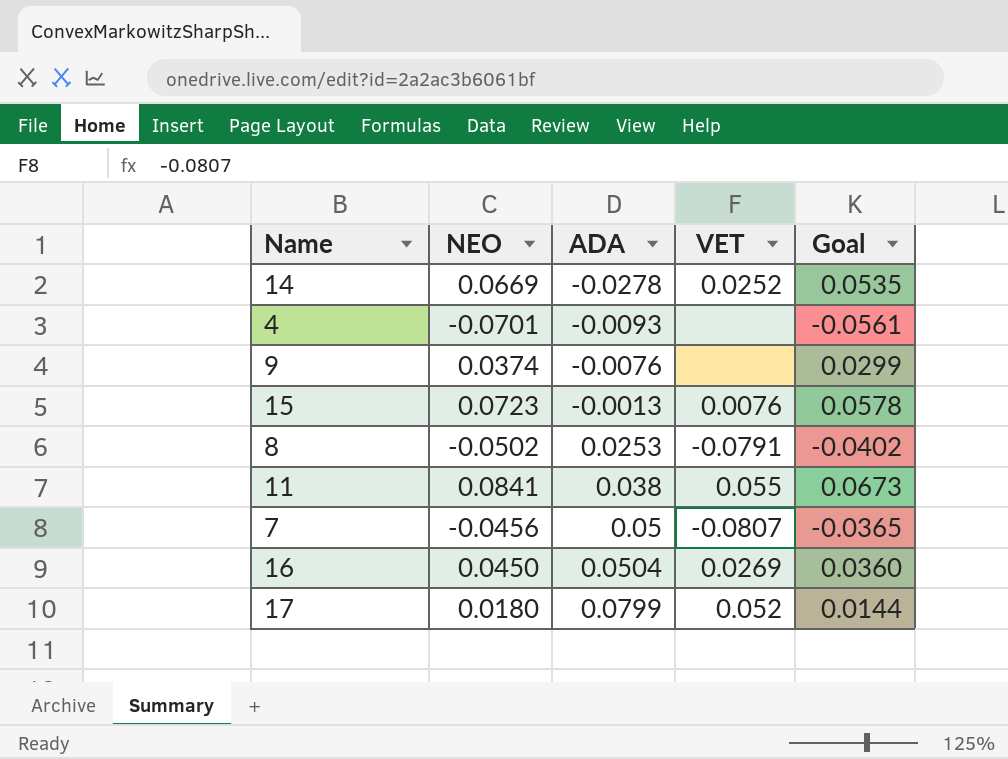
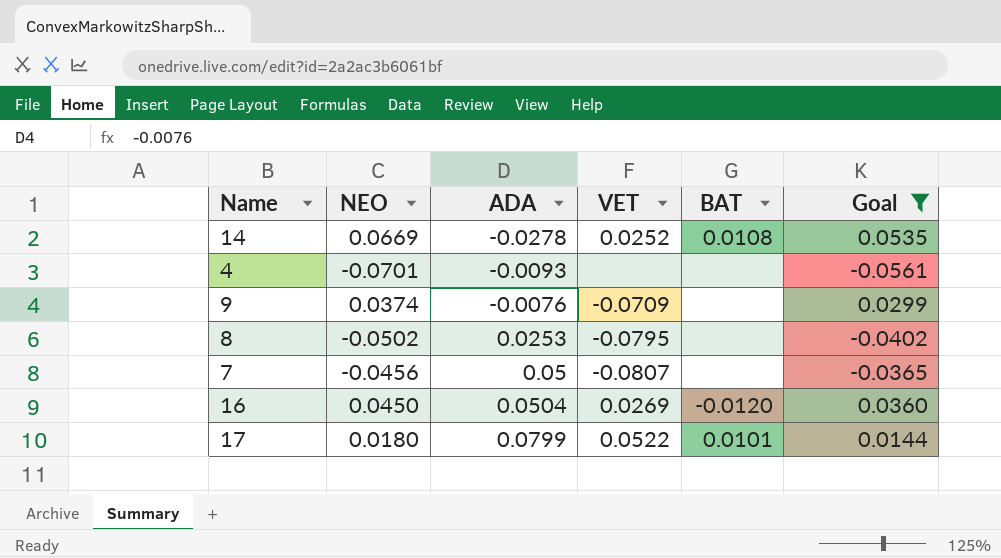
filter: none -> Goal <= 0.0535
column BAT | position: none -> 5
9 | VET: none -> -0.0709
8 | VET: -0.0791 -> -0.0795
17 | VET: 0.052 -> 0.0522

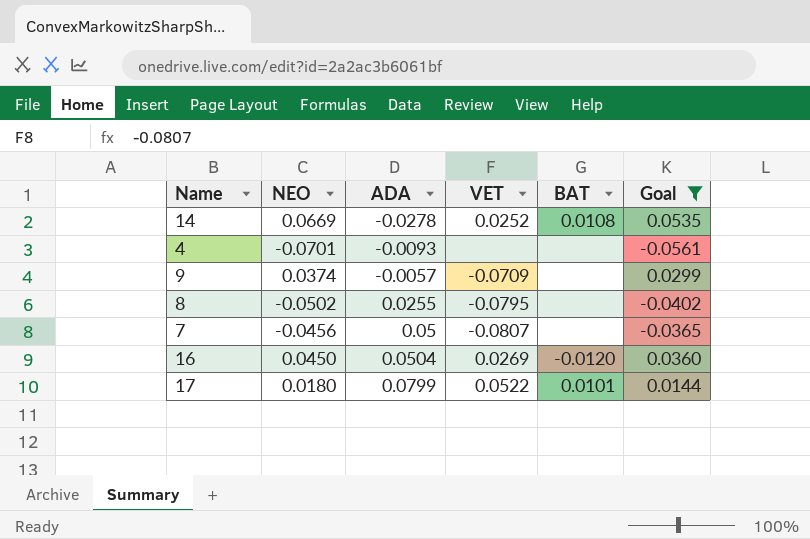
9 | ADA: -0.0076 -> -0.0057
8 | ADA: 0.0253 -> 0.0255

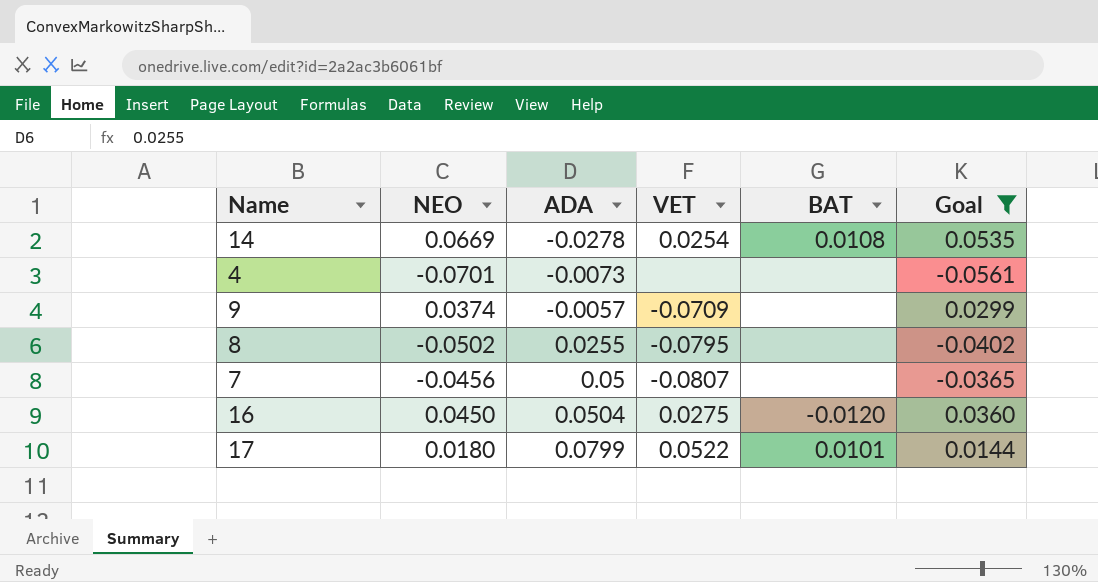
14 | VET: 0.0252 -> 0.0254
4 | ADA: -0.0093 -> -0.0073
16 | VET: 0.0269 -> 0.0275

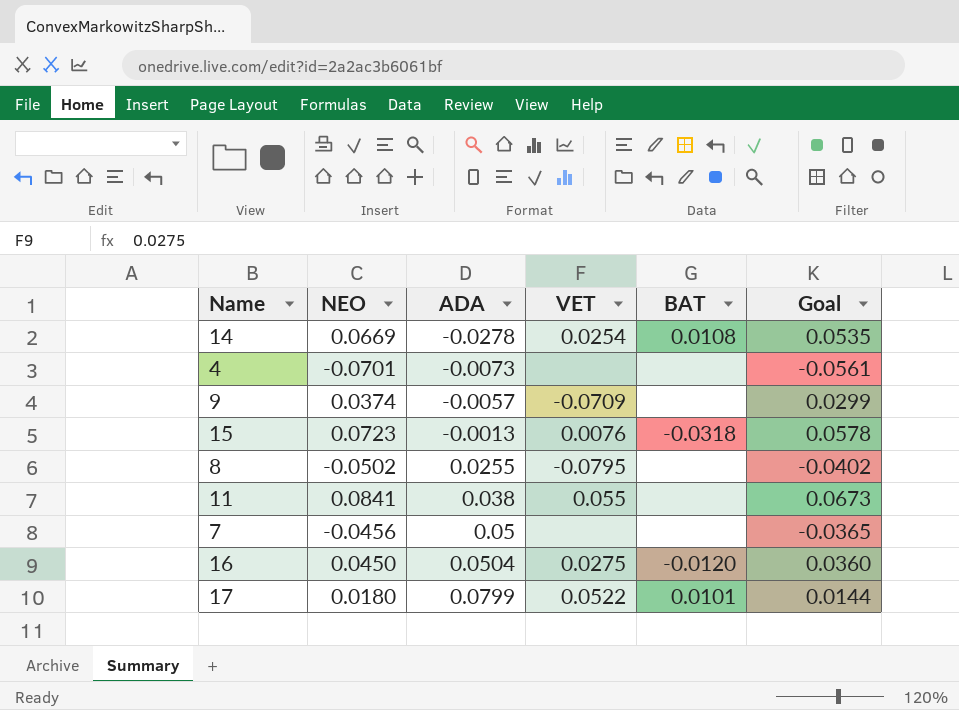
filter: Goal <= 0.0535 -> none
7 | VET: -0.0807 -> none

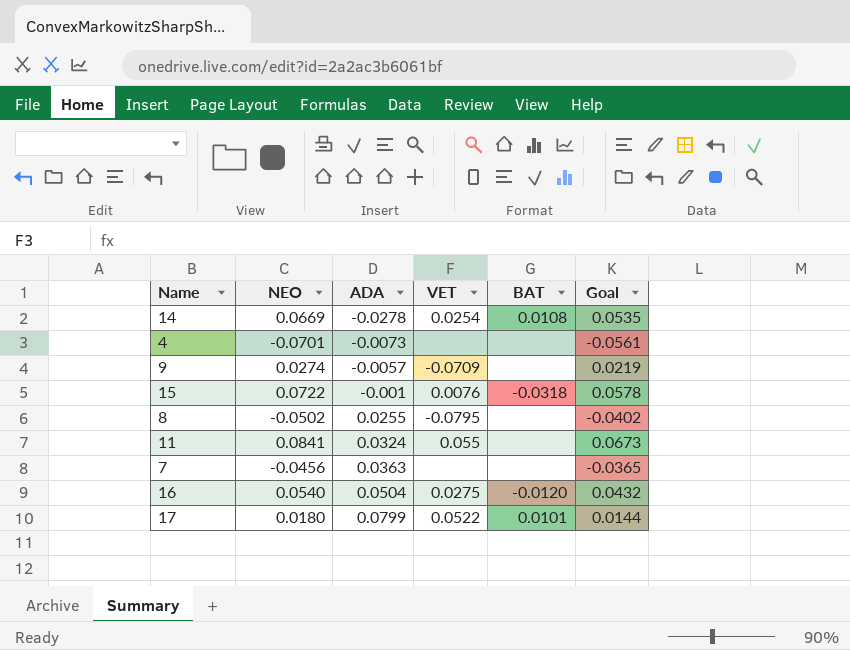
9 | NEO: 0.0374 -> 0.0274
9 | Goal: 0.0299 -> 0.0219
15 | NEO: 0.0723 -> 0.0722
15 | ADA: -0.0013 -> -0.001
11 | ADA: 0.038 -> 0.0324
7 | ADA: 0.05 -> 0.0363
16 | NEO: 0.0450 -> 0.0540
16 | Goal: 0.0360 -> 0.0432

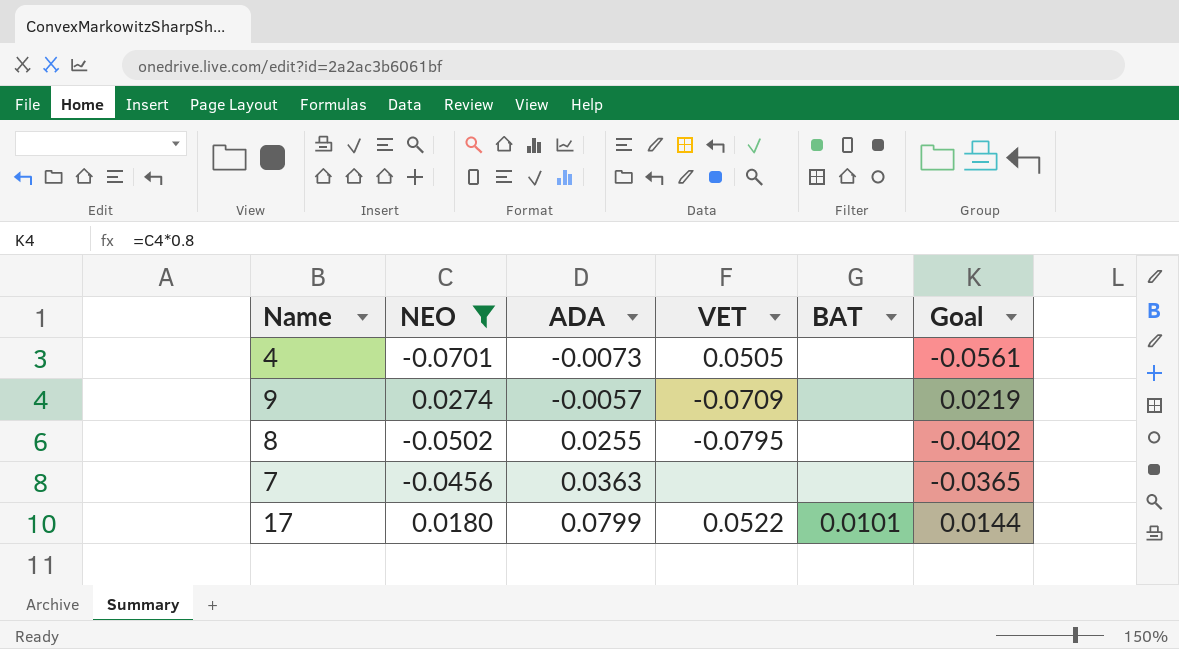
filter: none -> NEO <= 0.0274
4 | VET: none -> 0.0505

